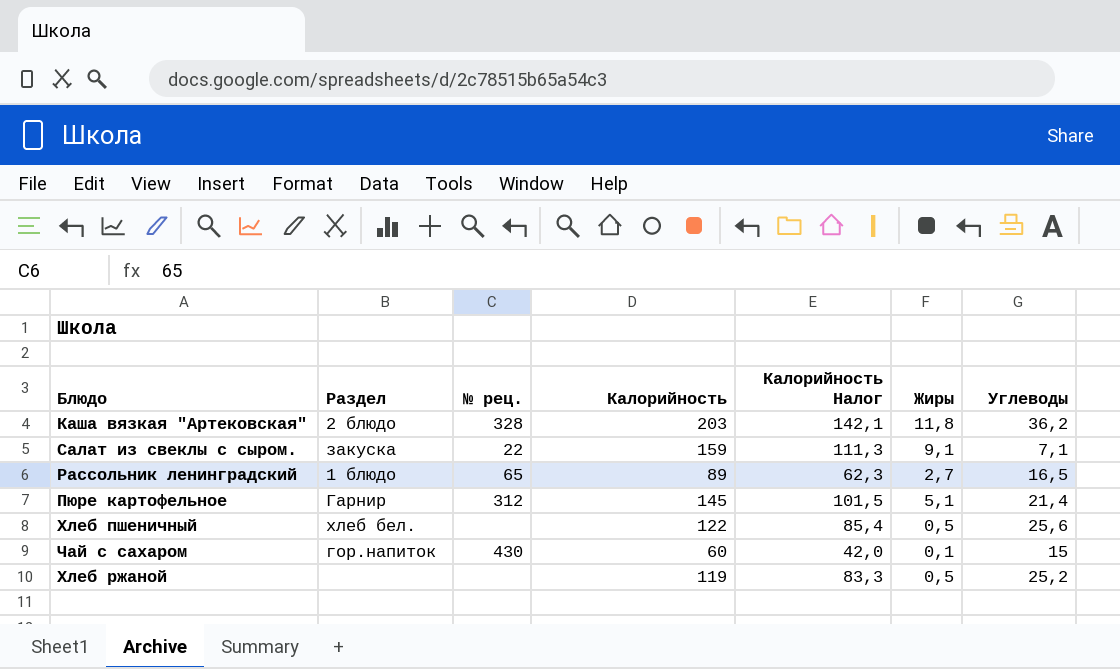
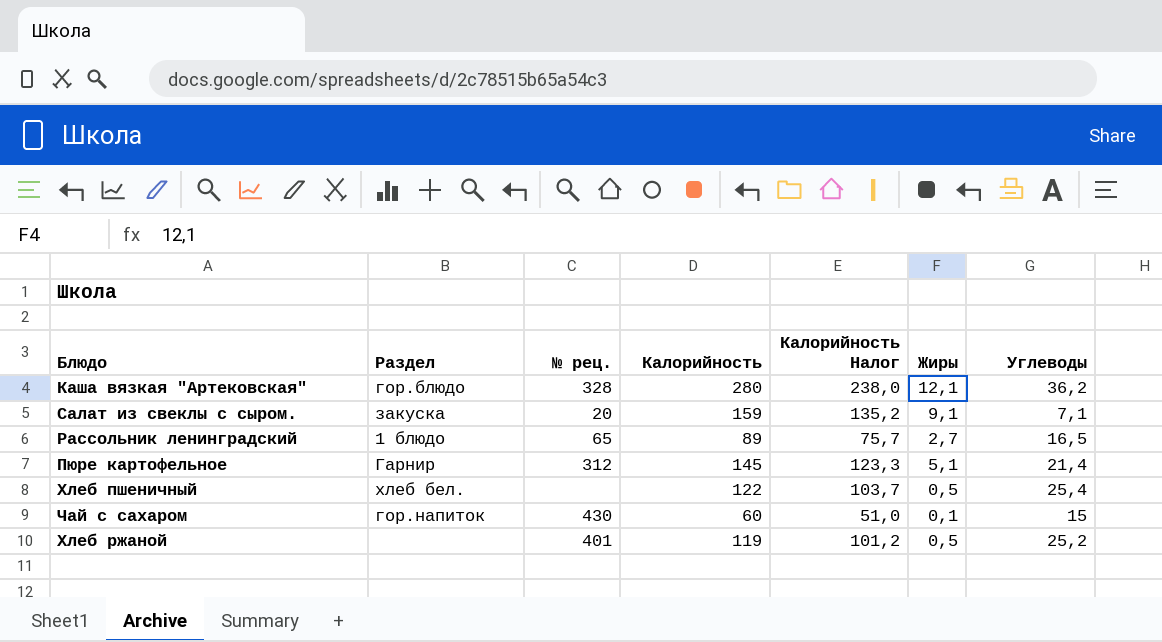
column Калорийность Налог | formula: [Калорийность] * 0,7 -> [Калорийность] * 0,85
Каша вязкая "Артековская" | Раздел: 2 блюдо -> гор.блюдо
Каша вязкая "Артековская" | Калорийность: 203 -> 280
Каша вязкая "Артековская" | Жиры: 11,8 -> 12,1
Салат из свеклы с сыром. | № рец.: 22 -> 20
Хлеб пшеничный | Углеводы: 25,6 -> 25,4
Хлеб ржаной | № рец.: none -> 401

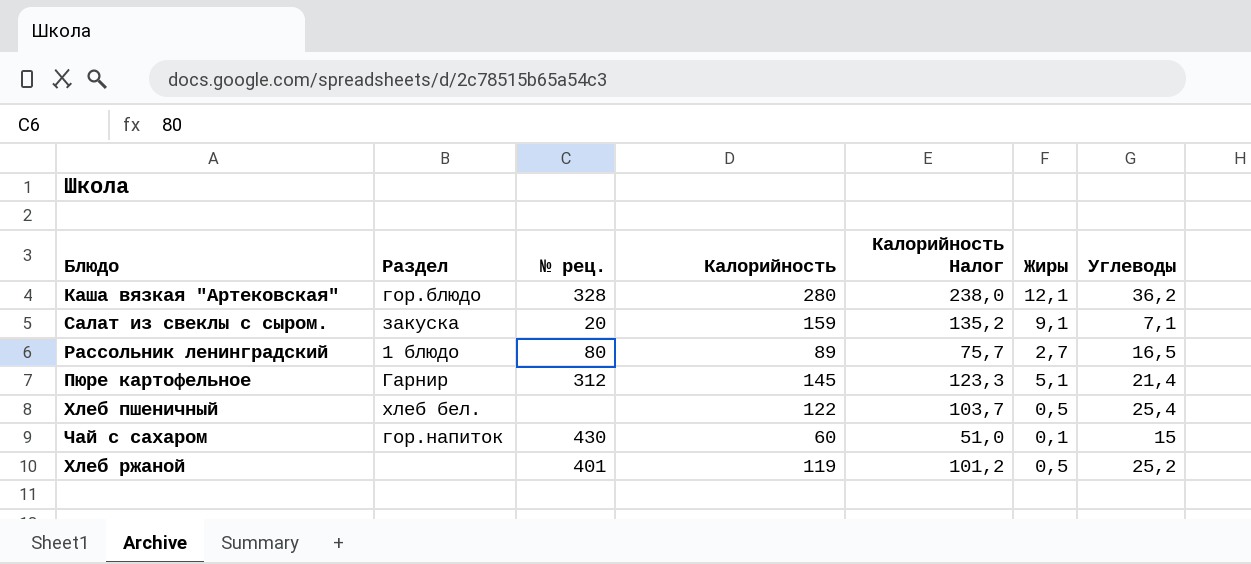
Рассольник ленинградский | № рец.: 65 -> 80

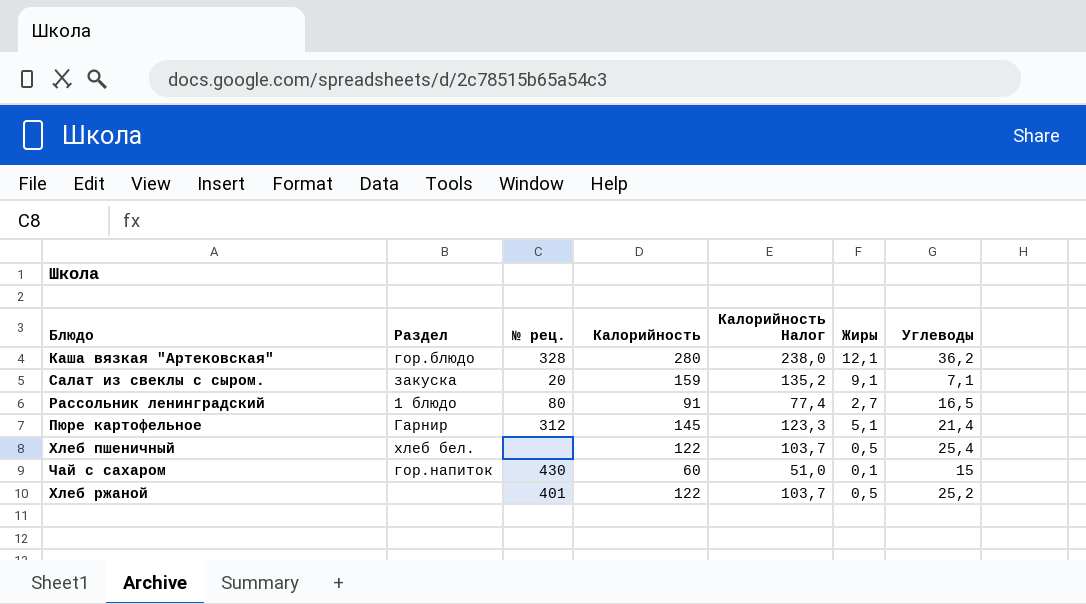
Рассольник ленинградский | Калорийность: 89 -> 91
Рассольник ленинградский | Калорийность Налог: 75,7 -> 77,4
Хлеб ржаной | Калорийность: 119 -> 122
Хлеб ржаной | Калорийность Налог: 101,2 -> 103,7

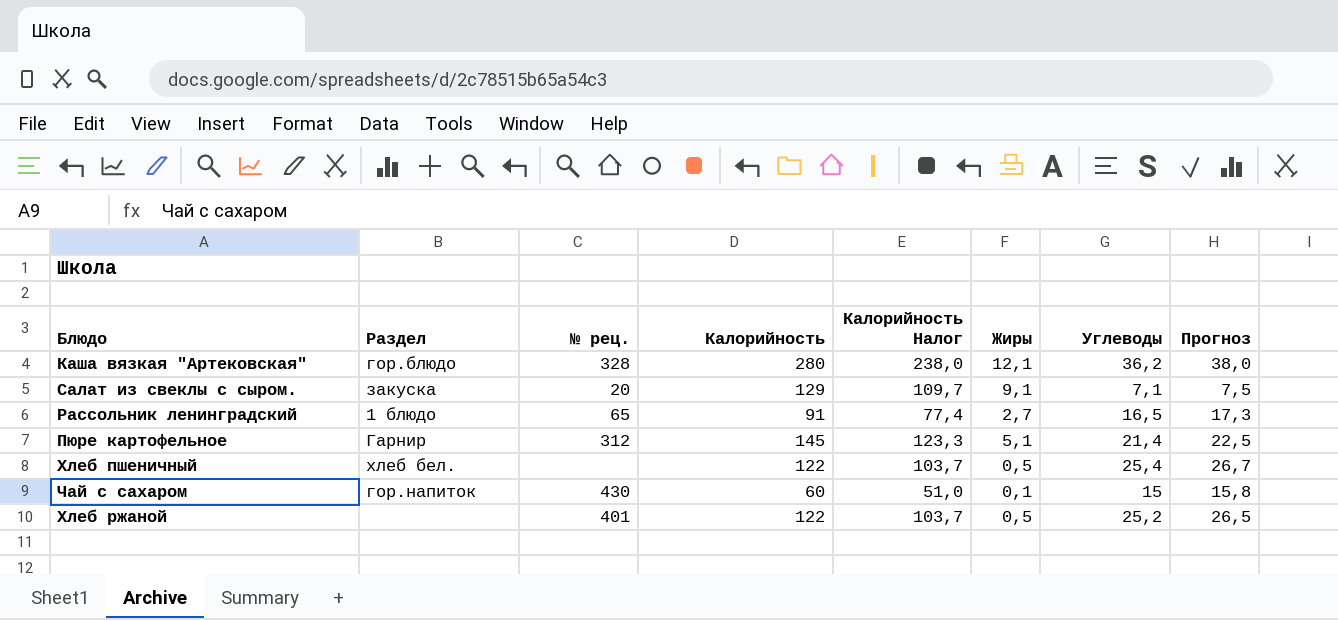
column Прогноз | formula: none -> [Углеводы] * 1,05
Салат из свеклы с сыром. | Калорийность: 159 -> 129
Салат из свеклы с сыром. | Калорийность Налог: 135,2 -> 109,7
Рассольник ленинградский | № рец.: 80 -> 65

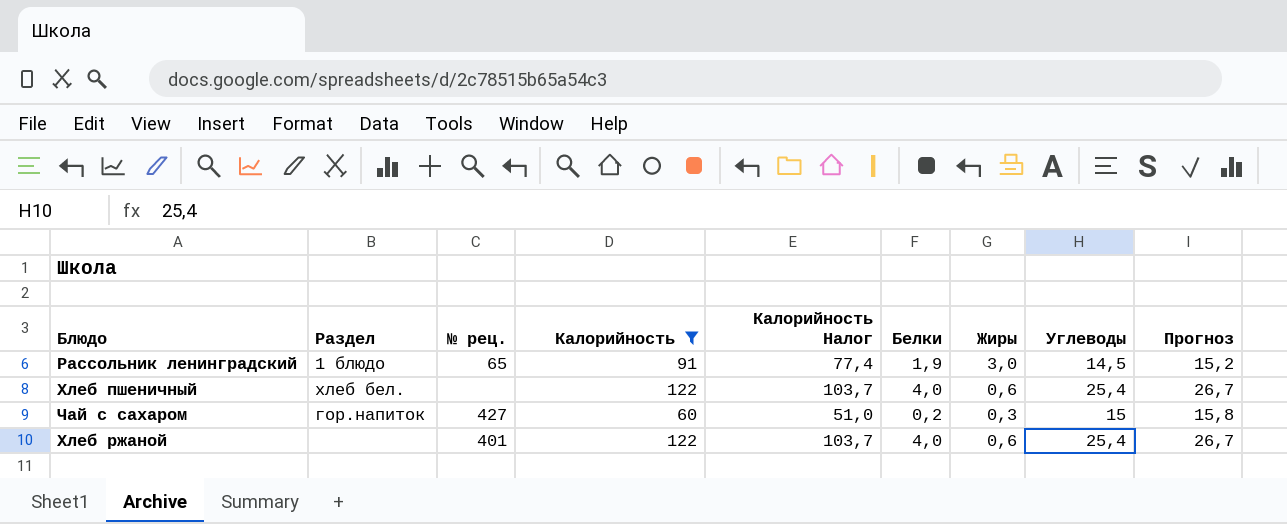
filter: none -> Калорийность <= 122
column Белки | position: none -> 6
Рассольник ленинградский | Жиры: 2,7 -> 3,0
Рассольник ленинградский | Углеводы: 16,5 -> 14,5
Рассольник ленинградский | Прогноз: 17,3 -> 15,2
Хлеб пшеничный | Жиры: 0,5 -> 0,6
Чай с сахаром | № рец.: 430 -> 427
Чай с сахаром | Жиры: 0,1 -> 0,3
Хлеб ржаной | Жиры: 0,5 -> 0,6
Хлеб ржаной | Углеводы: 25,2 -> 25,4
Хлеб ржаной | Прогноз: 26,5 -> 26,7

